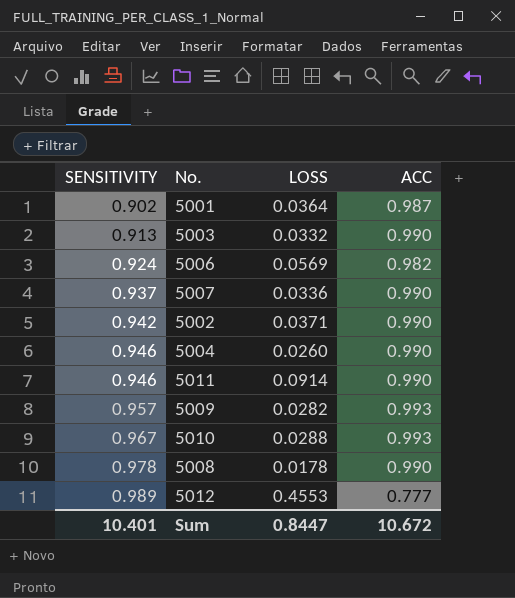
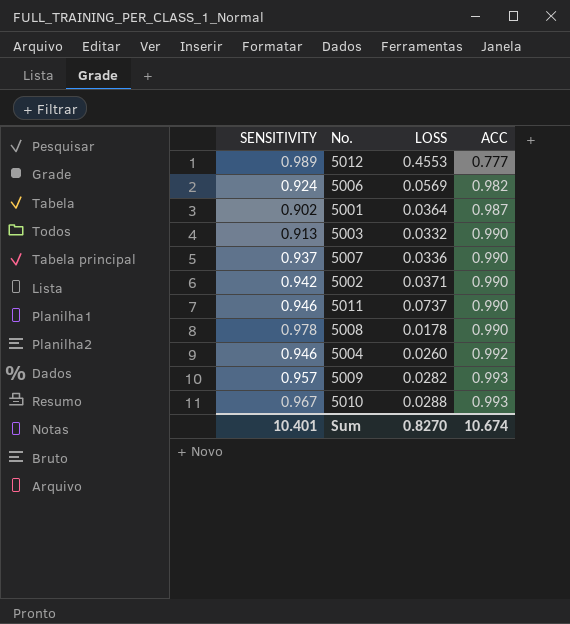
row order: SENSITIVITY ascending -> ACC ascending
5011 | LOSS: 0.0914 -> 0.0737
5004 | ACC: 0.990 -> 0.992
Sum | LOSS: 0.8447 -> 0.8270
Sum | ACC: 10.672 -> 10.674

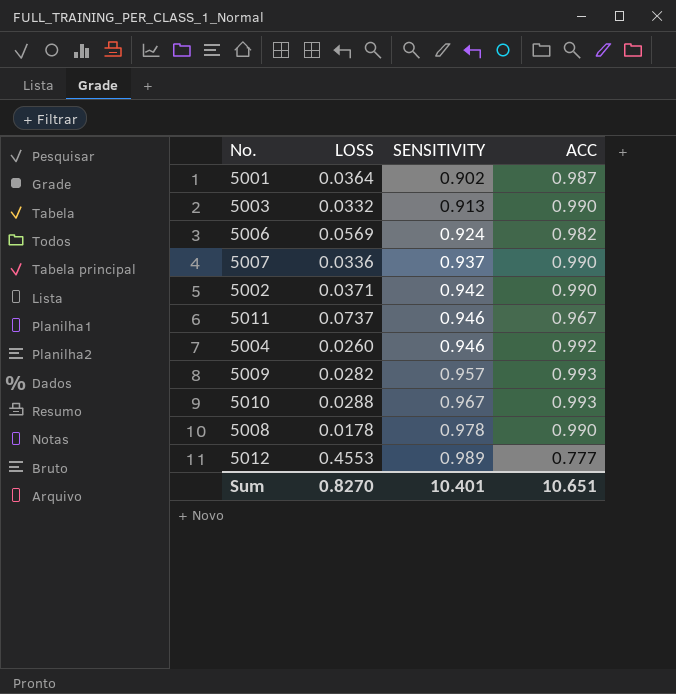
row order: ACC ascending -> SENSITIVITY ascending
column SENSITIVITY | position: 1 -> 3
5011 | ACC: 0.990 -> 0.967
Sum | ACC: 10.674 -> 10.651

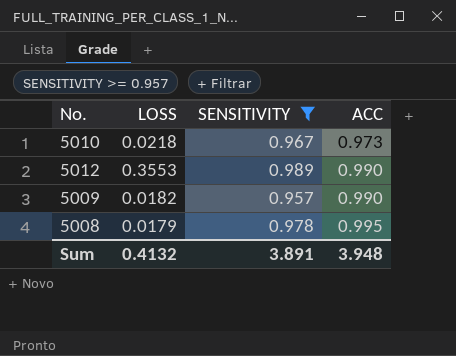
filter: none -> SENSITIVITY >= 0.957
row order: SENSITIVITY ascending -> ACC ascending
5010 | LOSS: 0.0288 -> 0.0218
5010 | ACC: 0.993 -> 0.973
5012 | LOSS: 0.4553 -> 0.3553
5012 | ACC: 0.777 -> 0.990
5009 | LOSS: 0.0282 -> 0.0182
5009 | ACC: 0.993 -> 0.990
5008 | LOSS: 0.0178 -> 0.0179
5008 | ACC: 0.990 -> 0.995
Sum | LOSS: 0.8270 -> 0.4132
Sum | SENSITIVITY: 10.401 -> 3.891
Sum | ACC: 10.651 -> 3.948

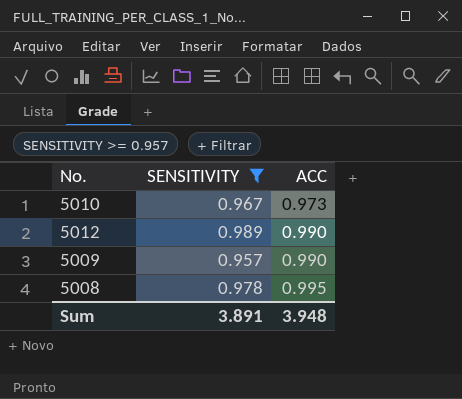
column LOSS | position: 2 -> none

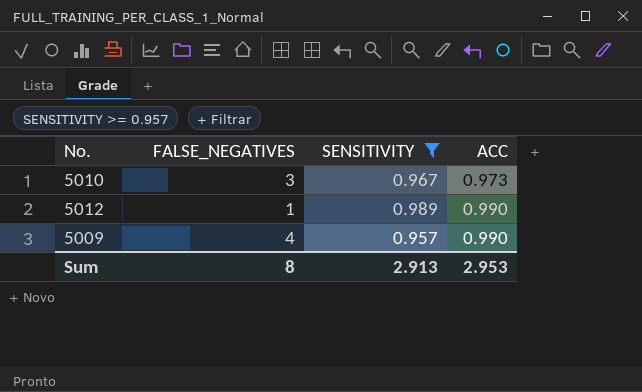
column FALSE_NEGATIVES | position: none -> 2
row 5008: 0.978 | 0.995 -> none
Sum | SENSITIVITY: 3.891 -> 2.913
Sum | ACC: 3.948 -> 2.953

